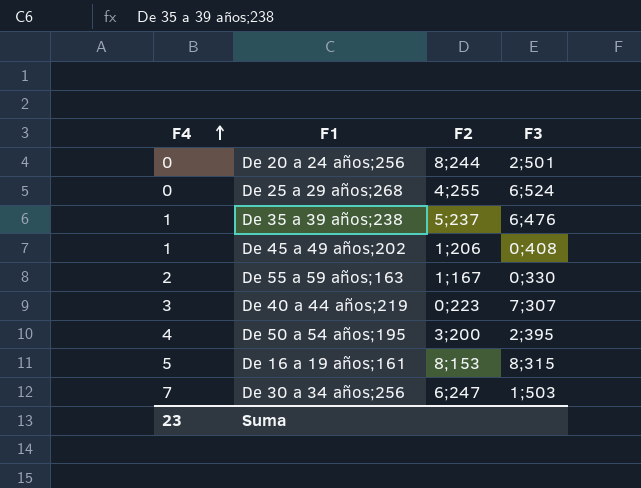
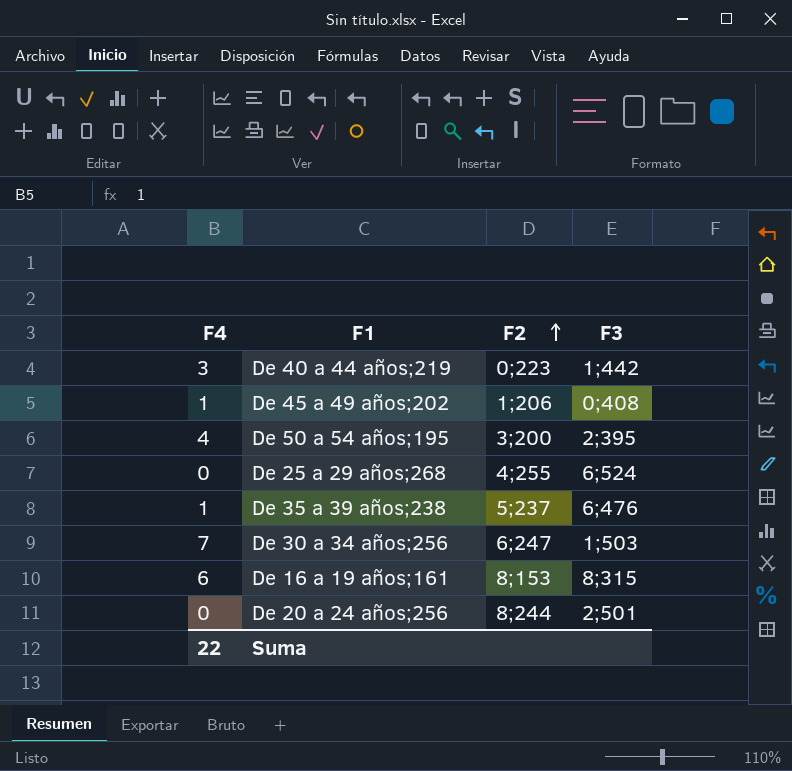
row order: F4 ascending -> F2 ascending
row De 55 a 59 años;163: 2 | 1;167 | 0;330 -> none
De 40 a 44 años;219 | F3: 7;307 -> 1;442
De 16 a 19 años;161 | F4: 5 -> 6
Suma | F4: 23 -> 22

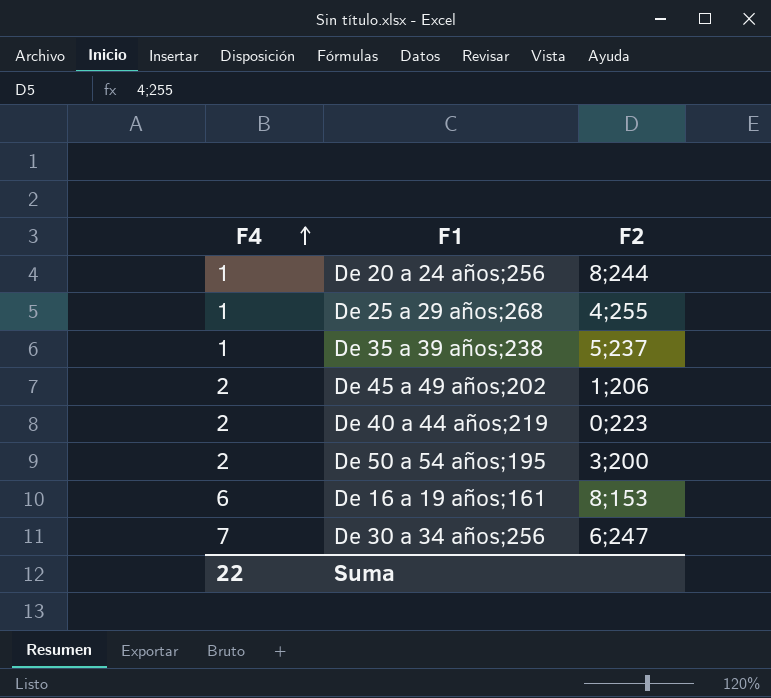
row order: F2 ascending -> F4 ascending
column F3 | position: 4 -> none
De 20 a 24 años;256 | F4: 0 -> 1
De 25 a 29 años;268 | F4: 0 -> 1
De 45 a 49 años;202 | F4: 1 -> 2
De 40 a 44 años;219 | F4: 3 -> 2
De 50 a 54 años;195 | F4: 4 -> 2

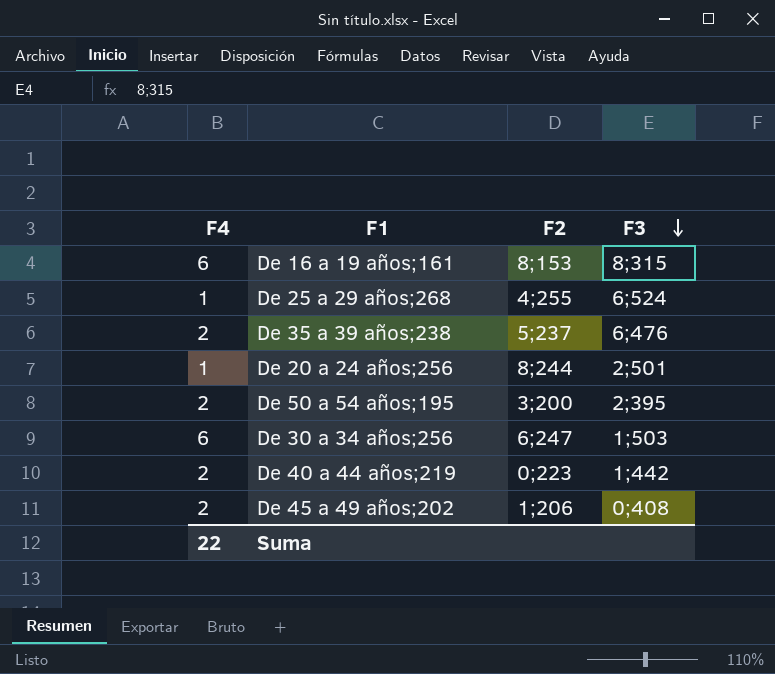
row order: F4 ascending -> F3 descending
column F3 | position: none -> 4
De 35 a 39 años;238 | F4: 1 -> 2
De 30 a 34 años;256 | F4: 7 -> 6

